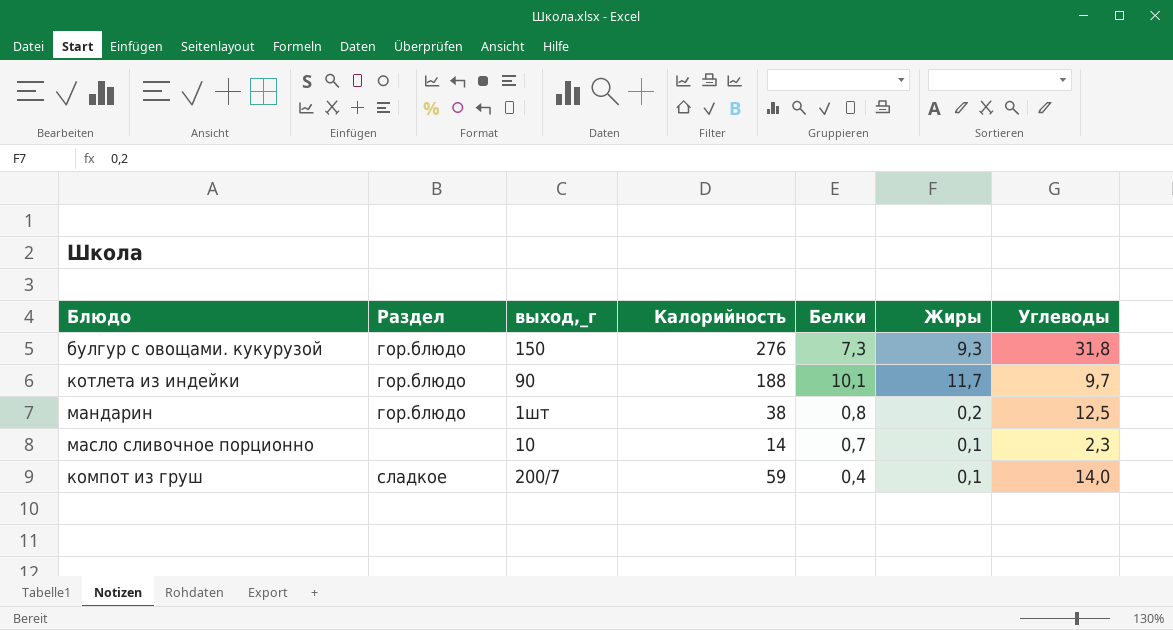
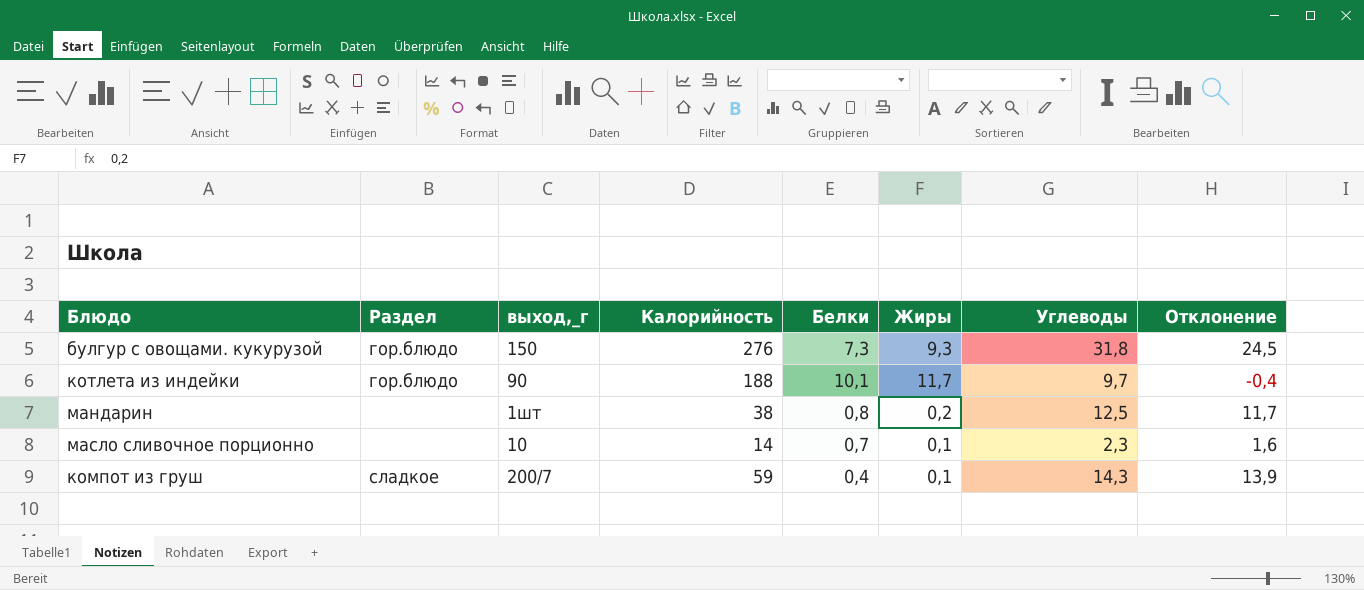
column Отклонение | formula: none -> [Углеводы] - [Белки]
мандарин | Раздел: гор.блюдо -> none
компот из груш | Углеводы: 14,0 -> 14,3

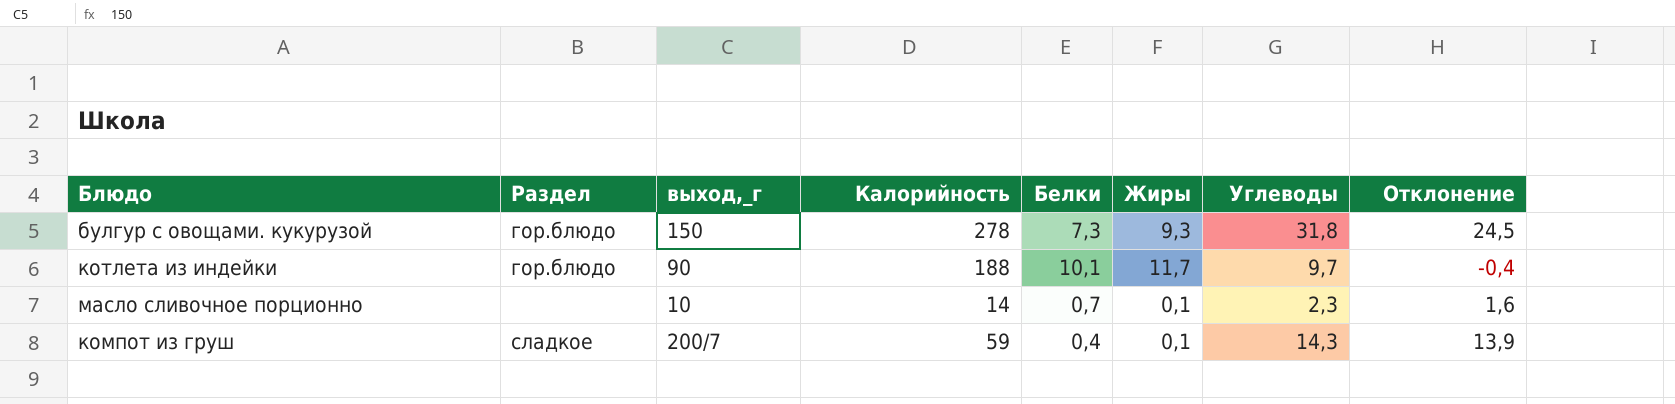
row мандарин: none | 1шт | 38 | 0,8 | 0,2 | 12,5 | 11,7 -> none
булгур с овощами. кукурузой | Калорийность: 276 -> 278

